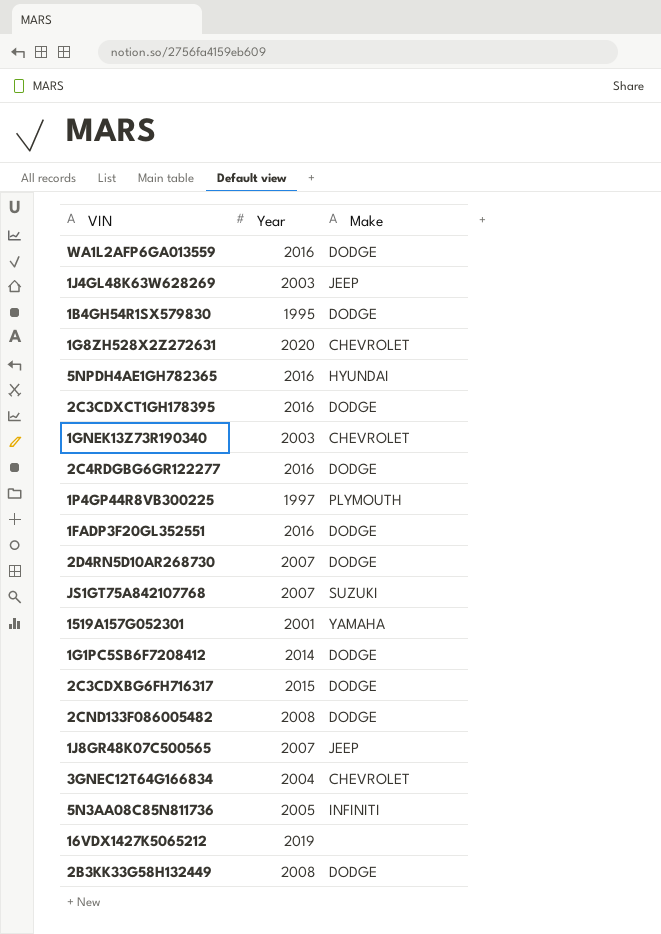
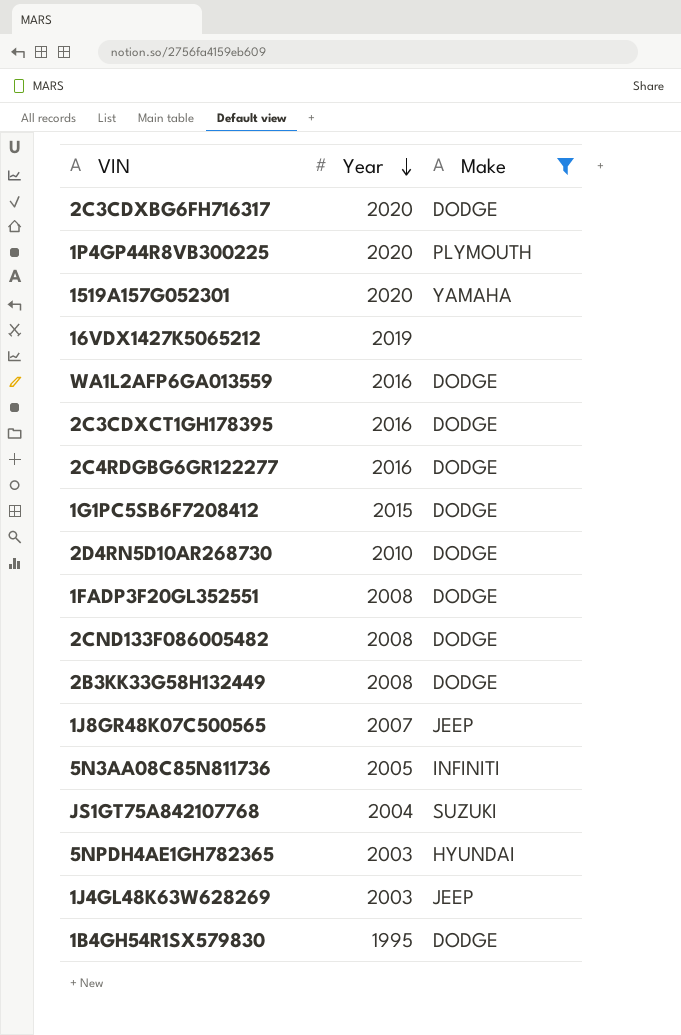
filter: none -> Make != CHEVROLET
row order: none -> Year descending
2C3CDXBG6FH716317 | Year: 2015 -> 2020
1P4GP44R8VB300225 | Year: 1997 -> 2020
1519A157G052301 | Year: 2001 -> 2020
1G1PC5SB6F7208412 | Year: 2014 -> 2015
2D4RN5D10AR268730 | Year: 2007 -> 2010
1FADP3F20GL352551 | Year: 2016 -> 2008
JS1GT75A842107768 | Year: 2007 -> 2004
5NPDH4AE1GH782365 | Year: 2016 -> 2003

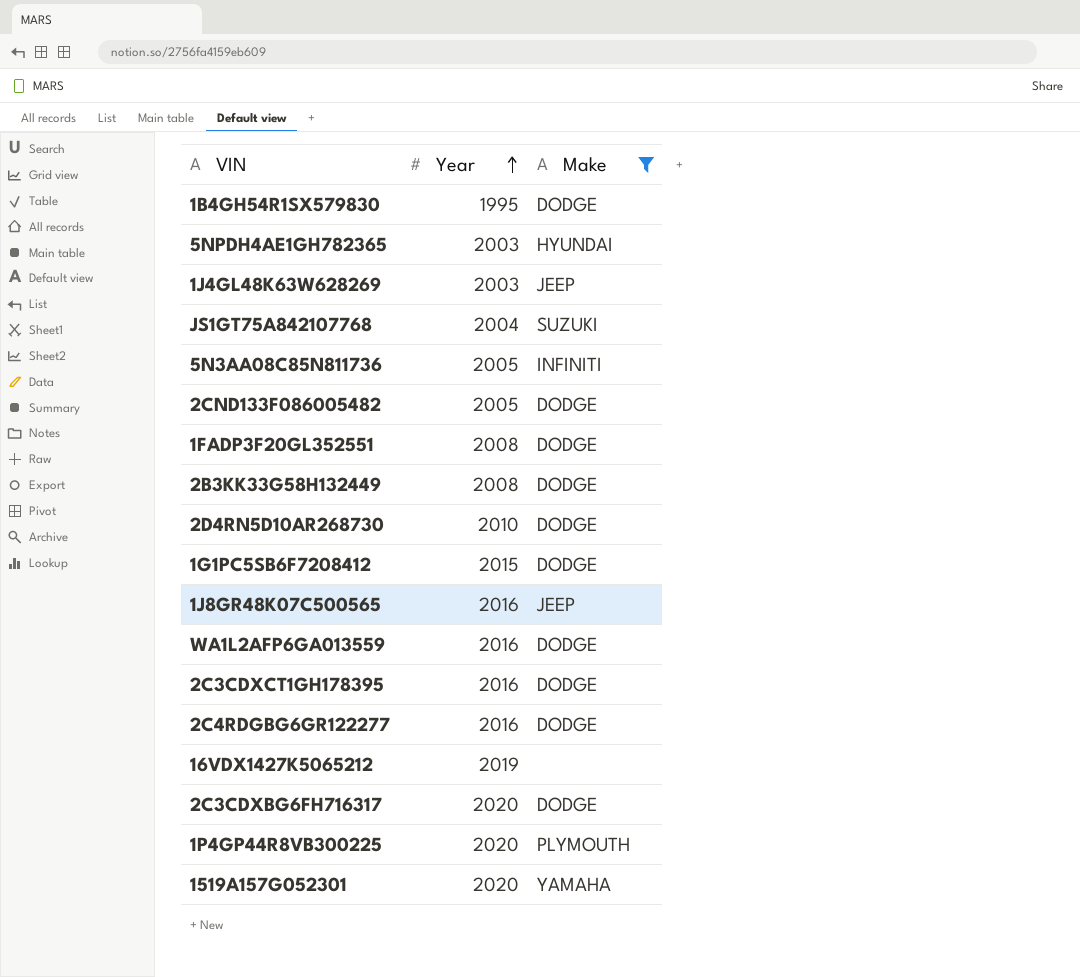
row order: Year descending -> Year ascending
2CND133F086005482 | Year: 2008 -> 2005
1J8GR48K07C500565 | Year: 2007 -> 2016

